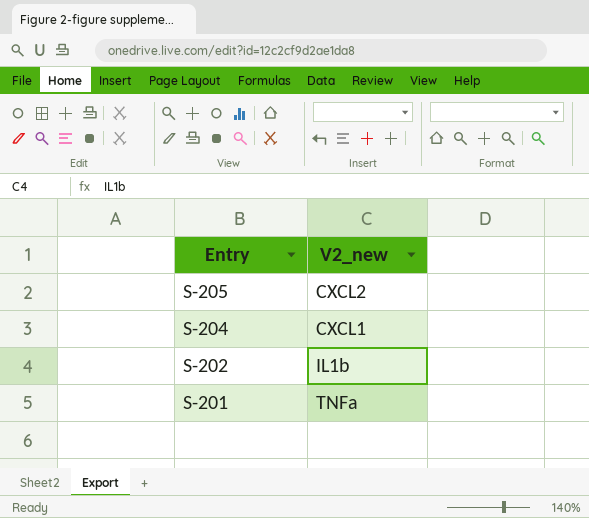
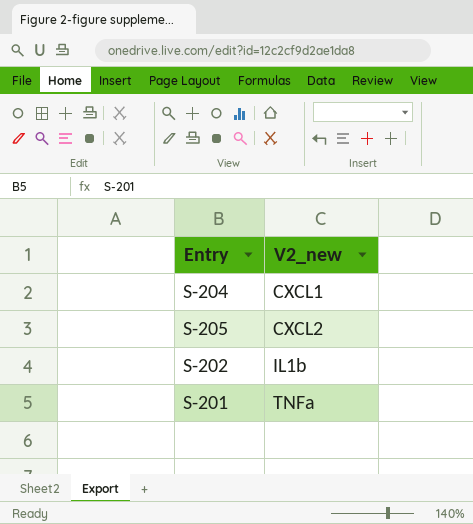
row order: Entry descending -> V2_new ascending

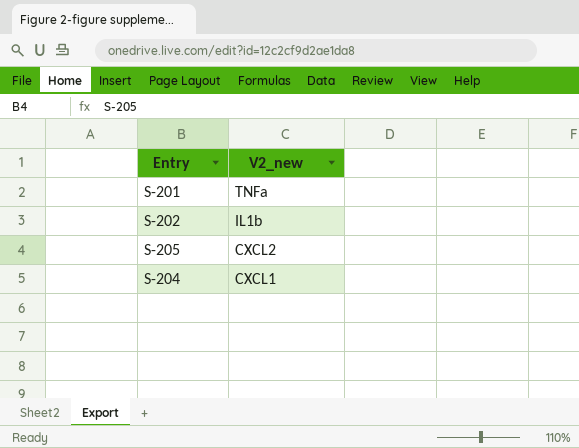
row order: V2_new ascending -> V2_new descending

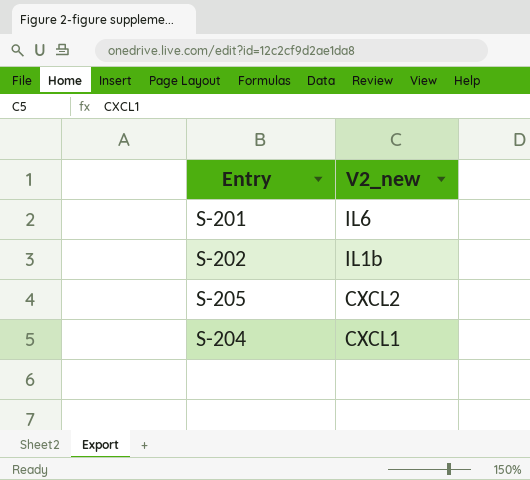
S-201 | V2_new: TNFa -> IL6

